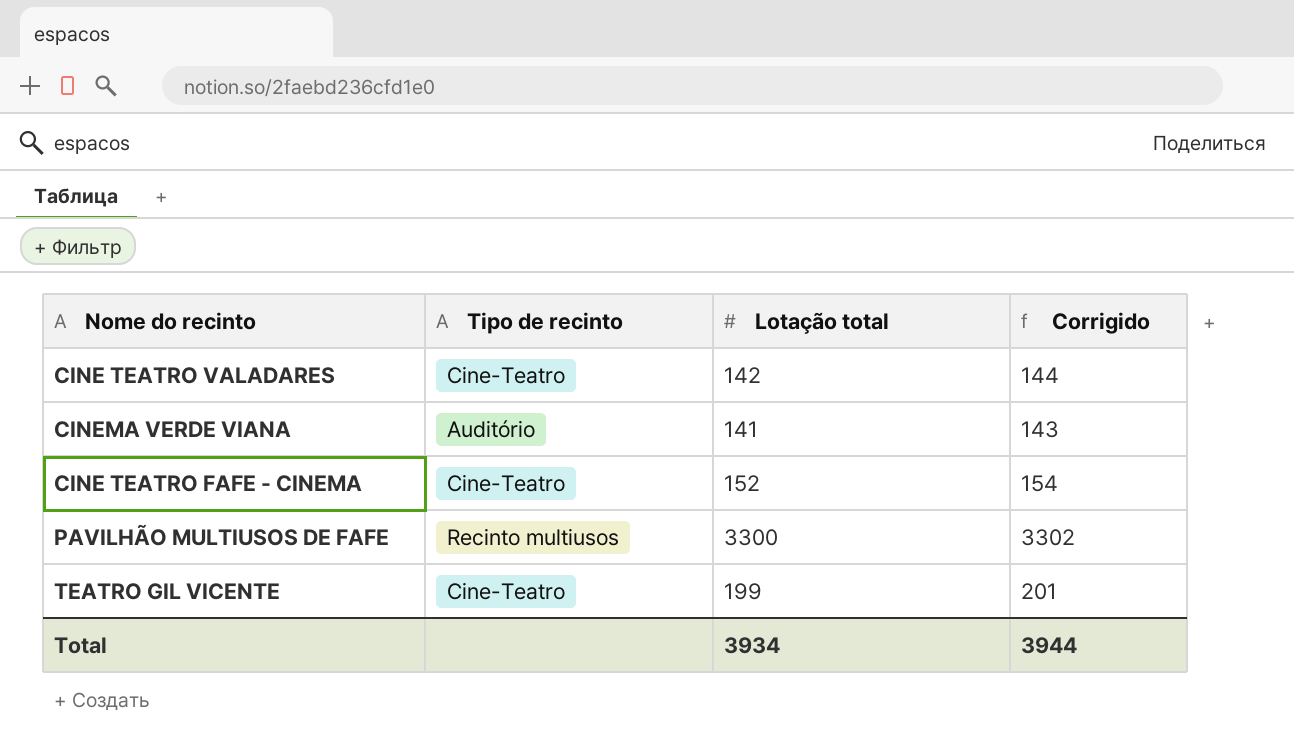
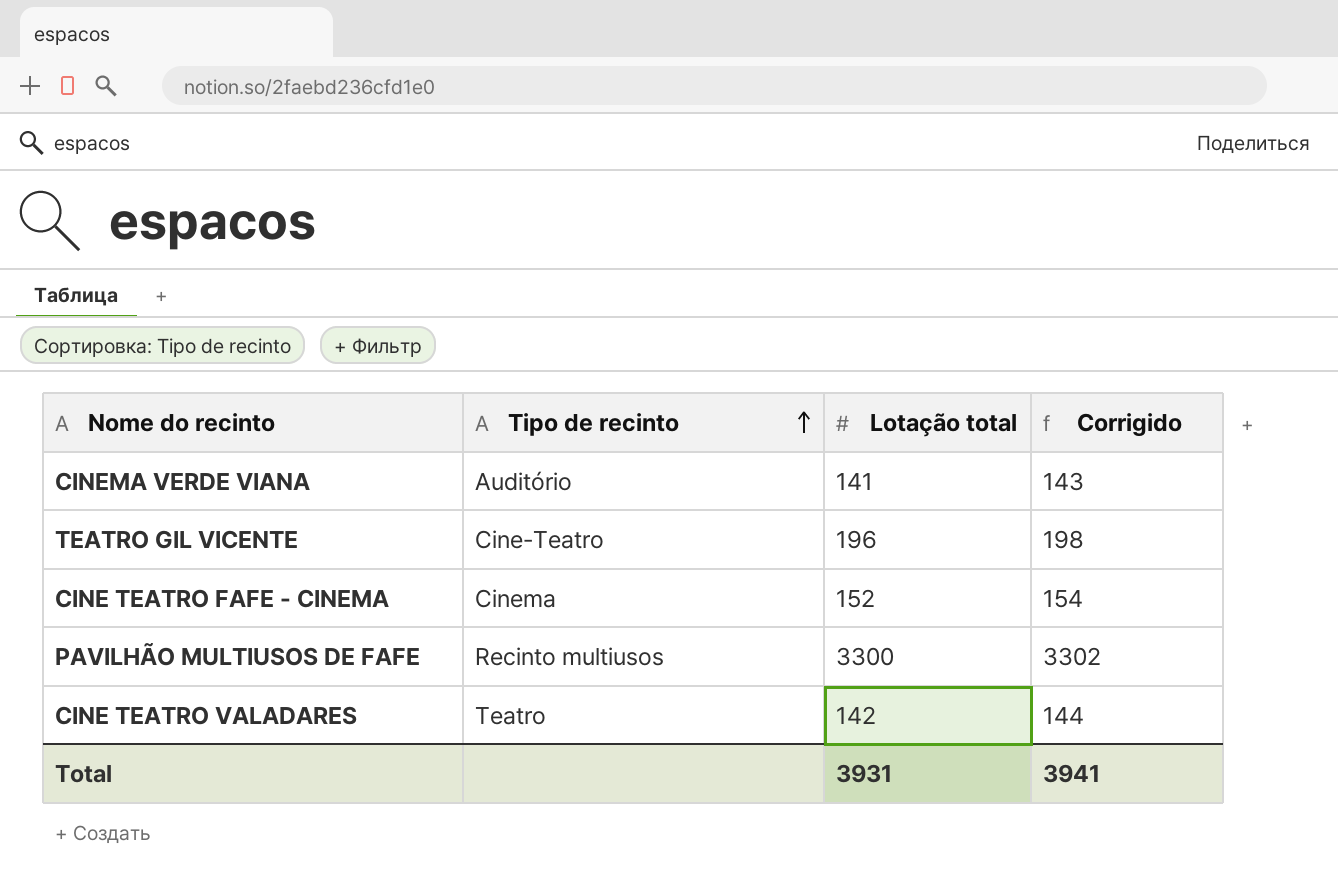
row order: none -> Tipo de recinto ascending
TEATRO GIL VICENTE | Lotação total: 199 -> 196
TEATRO GIL VICENTE | Corrigido: 201 -> 198
CINE TEATRO FAFE - CINEMA | Tipo de recinto: Cine-Teatro -> Cinema
CINE TEATRO VALADARES | Tipo de recinto: Cine-Teatro -> Teatro
Total | Lotação total: 3934 -> 3931
Total | Corrigido: 3944 -> 3941

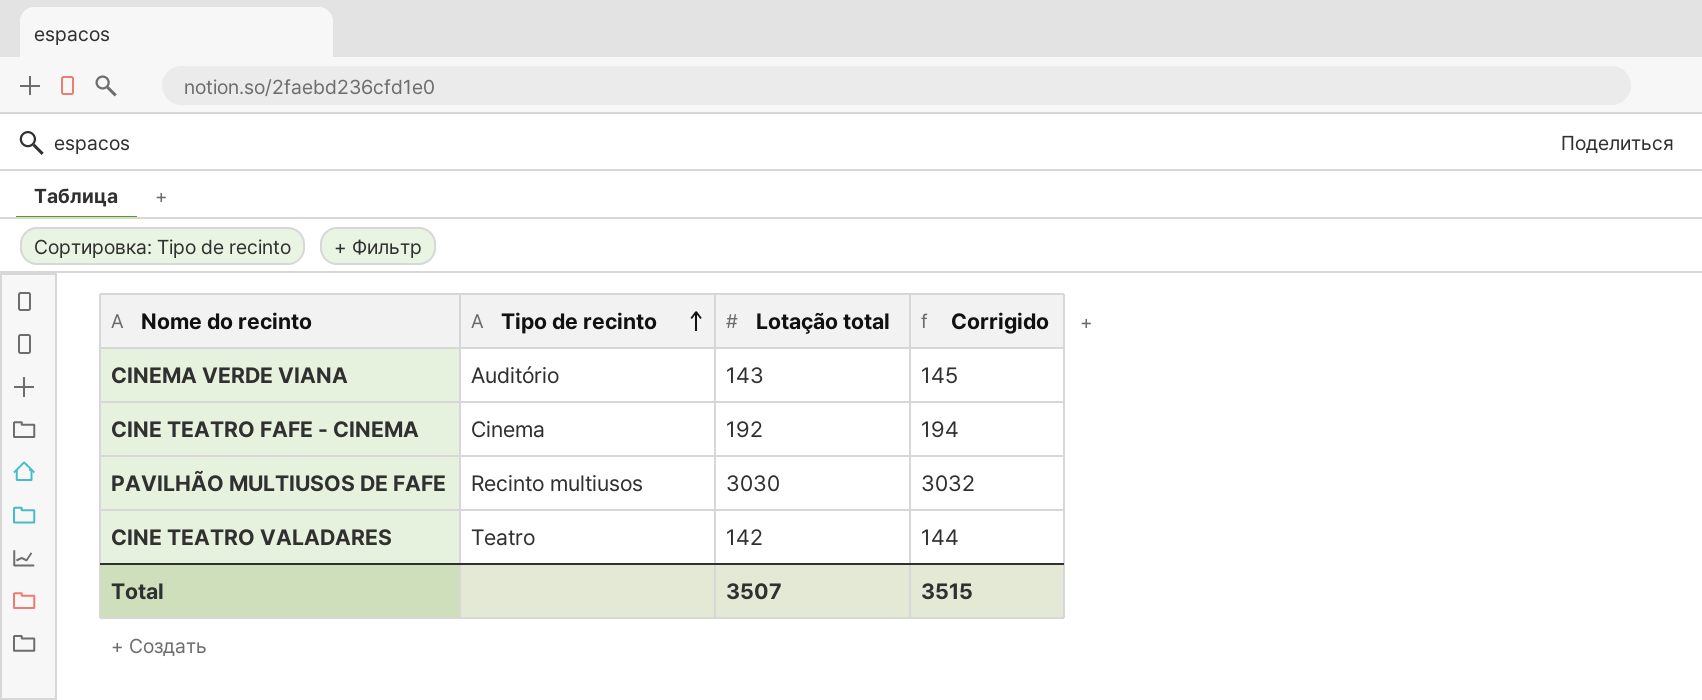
row TEATRO GIL VICENTE: Cine-Teatro | 196 | 198 -> none
CINEMA VERDE VIANA | Lotação total: 141 -> 143
CINEMA VERDE VIANA | Corrigido: 143 -> 145
CINE TEATRO FAFE - CINEMA | Lotação total: 152 -> 192
CINE TEATRO FAFE - CINEMA | Corrigido: 154 -> 194
PAVILHÃO MULTIUSOS DE FAFE | Lotação total: 3300 -> 3030
PAVILHÃO MULTIUSOS DE FAFE | Corrigido: 3302 -> 3032
Total | Lotação total: 3931 -> 3507
Total | Corrigido: 3941 -> 3515

